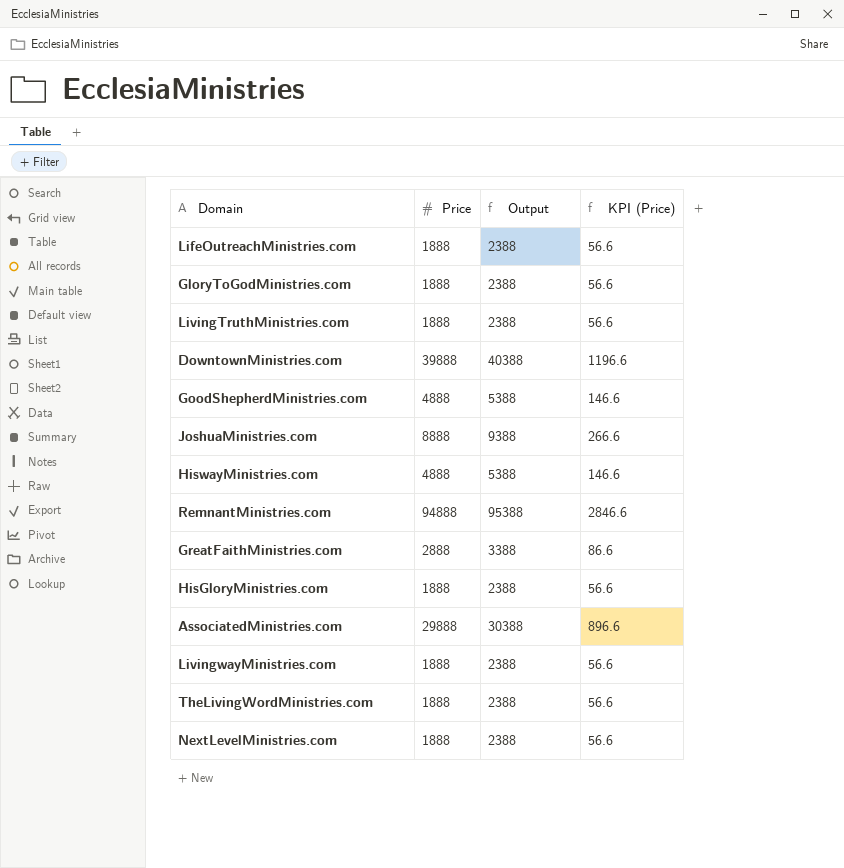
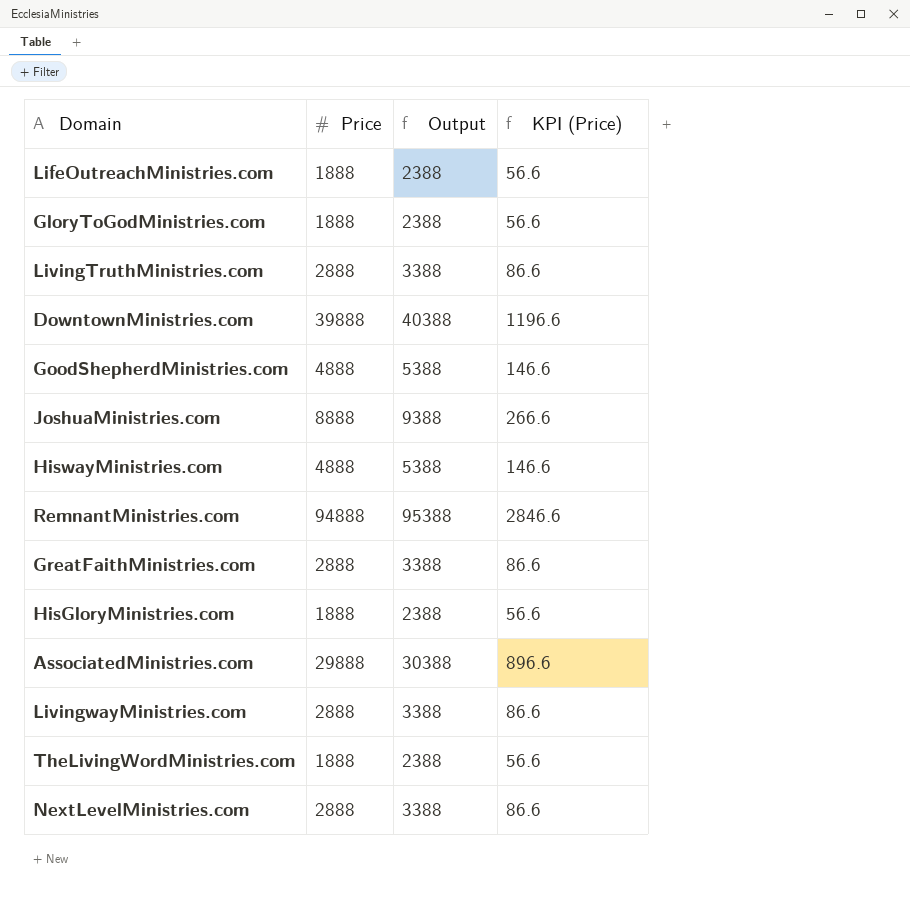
LivingTruthMinistries.com | Price: 1888 -> 2888
LivingTruthMinistries.com | Output: 2388 -> 3388
LivingTruthMinistries.com | KPI (Price): 56.6 -> 86.6
LivingwayMinistries.com | Price: 1888 -> 2888
LivingwayMinistries.com | Output: 2388 -> 3388
LivingwayMinistries.com | KPI (Price): 56.6 -> 86.6
NextLevelMinistries.com | Price: 1888 -> 2888
NextLevelMinistries.com | Output: 2388 -> 3388
NextLevelMinistries.com | KPI (Price): 56.6 -> 86.6

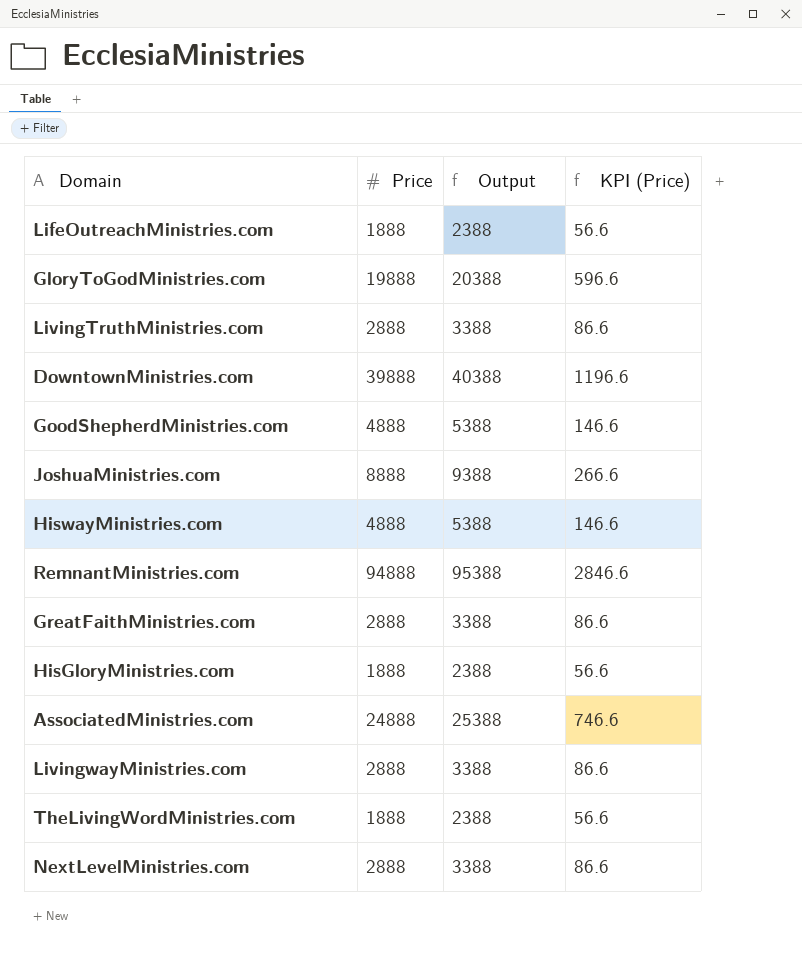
GloryToGodMinistries.com | Price: 1888 -> 19888
GloryToGodMinistries.com | Output: 2388 -> 20388
GloryToGodMinistries.com | KPI (Price): 56.6 -> 596.6
AssociatedMinistries.com | Price: 29888 -> 24888
AssociatedMinistries.com | Output: 30388 -> 25388
AssociatedMinistries.com | KPI (Price): 896.6 -> 746.6

